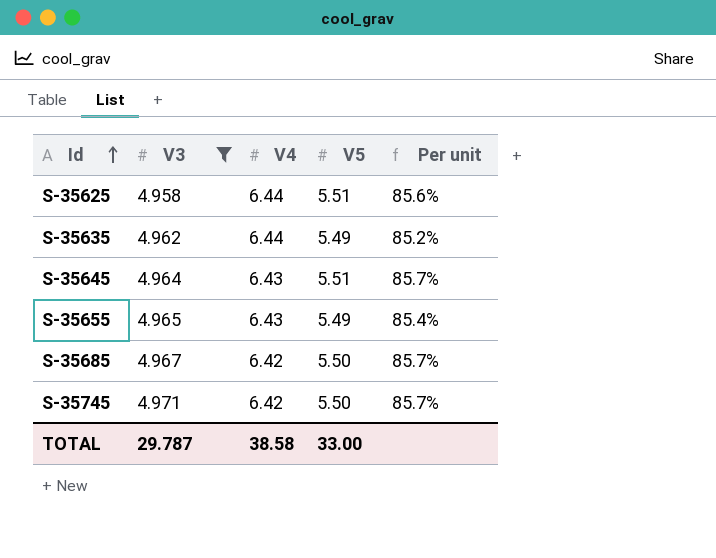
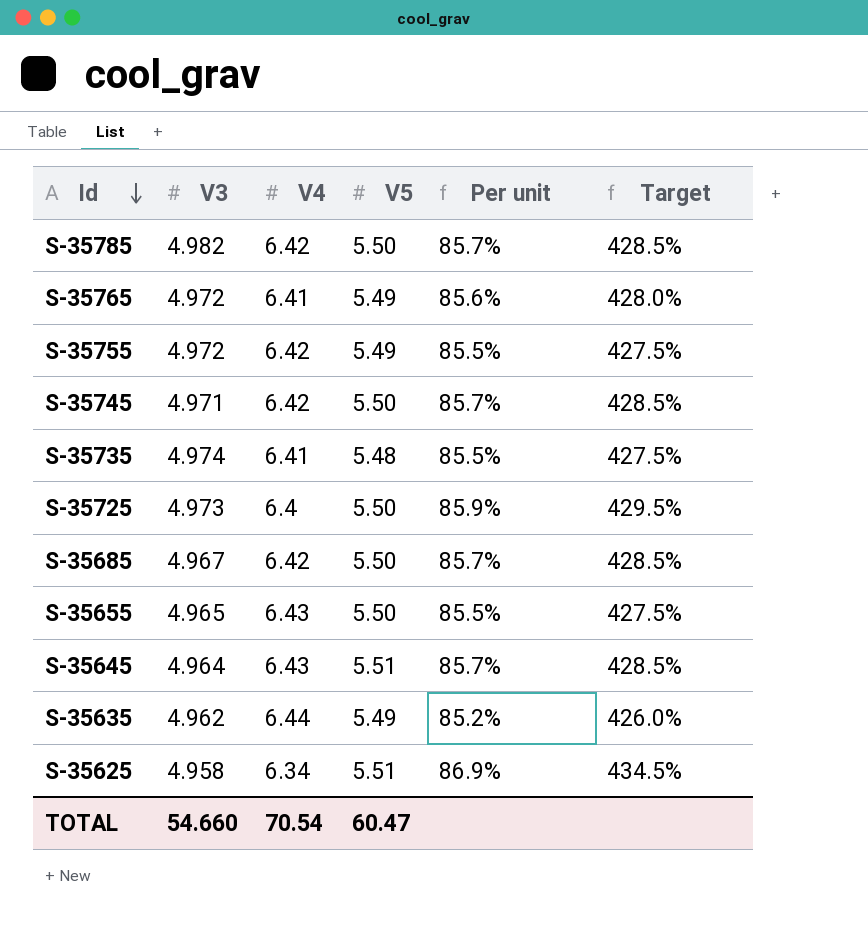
filter: V3 <= 4.971 -> none
row order: Id ascending -> Id descending
column Target | formula: none -> [Per unit] * 5
S-35655 | V5: 5.49 -> 5.50
S-35655 | Per unit: 85.4% -> 85.5%
S-35625 | V4: 6.44 -> 6.34
S-35625 | Per unit: 85.6% -> 86.9%
TOTAL | V3: 29.787 -> 54.660
TOTAL | V4: 38.58 -> 70.54
TOTAL | V5: 33.00 -> 60.47

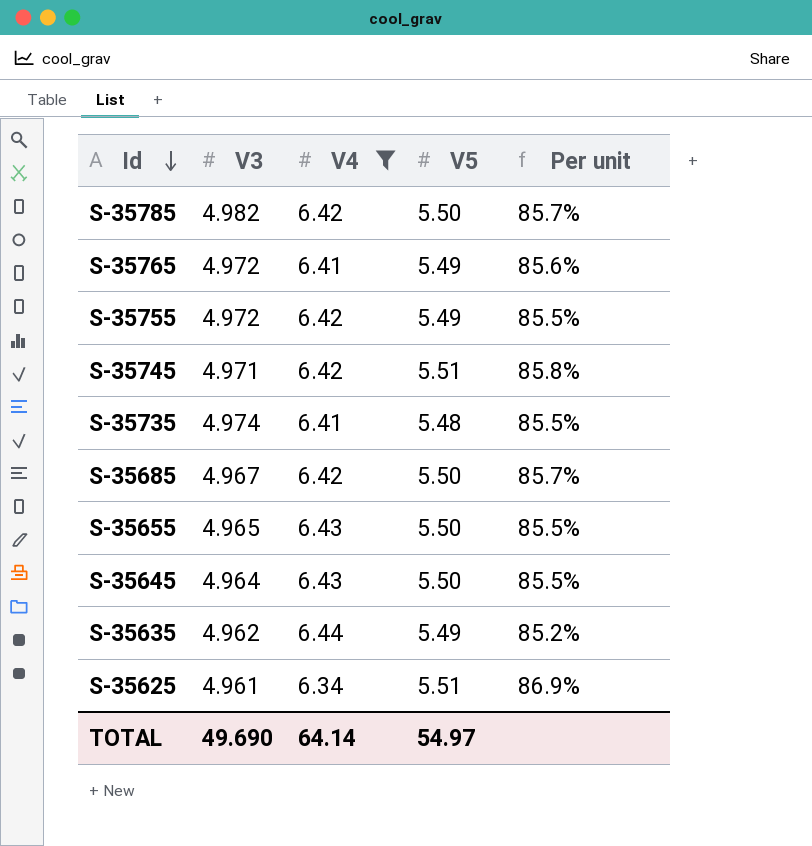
filter: none -> V4 != 6.4
column Target | formula: [Per unit] * 5 -> none
S-35745 | V5: 5.50 -> 5.51
S-35745 | Per unit: 85.7% -> 85.8%
S-35645 | V5: 5.51 -> 5.50
S-35645 | Per unit: 85.7% -> 85.5%
S-35625 | V3: 4.958 -> 4.961
TOTAL | V3: 54.660 -> 49.690
TOTAL | V4: 70.54 -> 64.14
TOTAL | V5: 60.47 -> 54.97

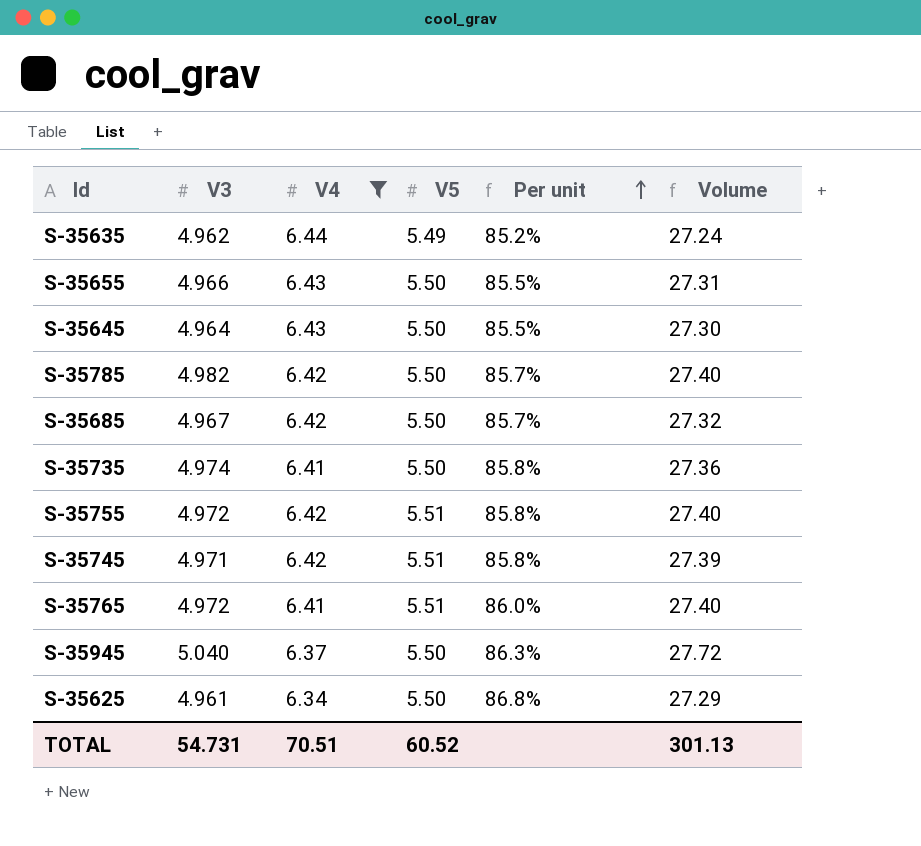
row order: Id descending -> Per unit ascending
column Volume | formula: none -> [V3] * [V5]
S-35655 | V3: 4.965 -> 4.966
S-35735 | V5: 5.48 -> 5.50
S-35735 | Per unit: 85.5% -> 85.8%
S-35755 | V5: 5.49 -> 5.51
S-35755 | Per unit: 85.5% -> 85.8%
S-35765 | V5: 5.49 -> 5.51
S-35765 | Per unit: 85.6% -> 86.0%
row S-35945: none -> 5.040 | 6.37 | 5.50 | 86.3% | 27.72
S-35625 | V5: 5.51 -> 5.50
S-35625 | Per unit: 86.9% -> 86.8%
TOTAL | V3: 49.690 -> 54.731
TOTAL | V4: 64.14 -> 70.51
TOTAL | V5: 54.97 -> 60.52

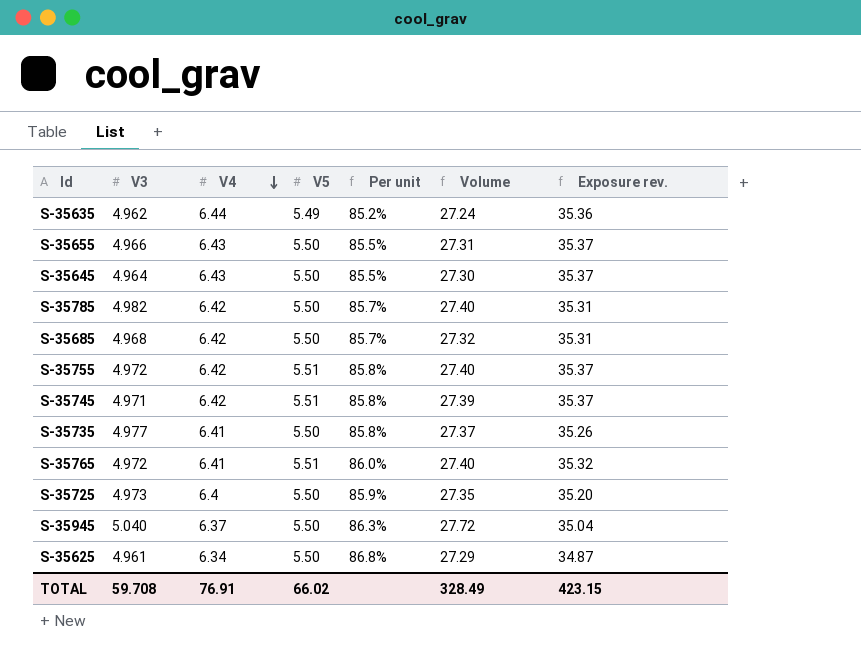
filter: V4 != 6.4 -> none
row order: Per unit ascending -> V4 descending
column Exposure rev. | formula: none -> [V4] * [V5]
S-35685 | V3: 4.967 -> 4.968
S-35735 | V3: 4.974 -> 4.977
S-35735 | Volume: 27.36 -> 27.37
TOTAL | V3: 54.731 -> 59.708
TOTAL | V4: 70.51 -> 76.91
TOTAL | V5: 60.52 -> 66.02
TOTAL | Volume: 301.13 -> 328.49

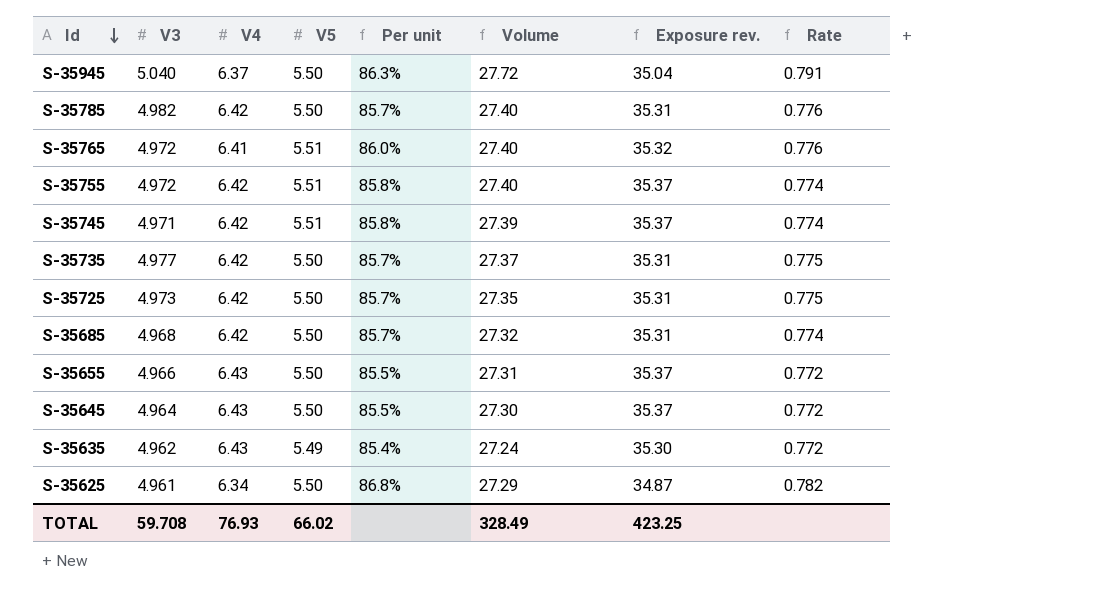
row order: V4 descending -> Id descending
column Rate | formula: none -> [V3] / [V4]
S-35735 | V4: 6.41 -> 6.42
S-35735 | Per unit: 85.8% -> 85.7%
S-35735 | Exposure rev.: 35.26 -> 35.31
S-35725 | V4: 6.4 -> 6.42
S-35725 | Per unit: 85.9% -> 85.7%
S-35725 | Exposure rev.: 35.20 -> 35.31
S-35635 | V4: 6.44 -> 6.43
S-35635 | Per unit: 85.2% -> 85.4%
S-35635 | Exposure rev.: 35.36 -> 35.30
TOTAL | V4: 76.91 -> 76.93
TOTAL | Exposure rev.: 423.15 -> 423.25

